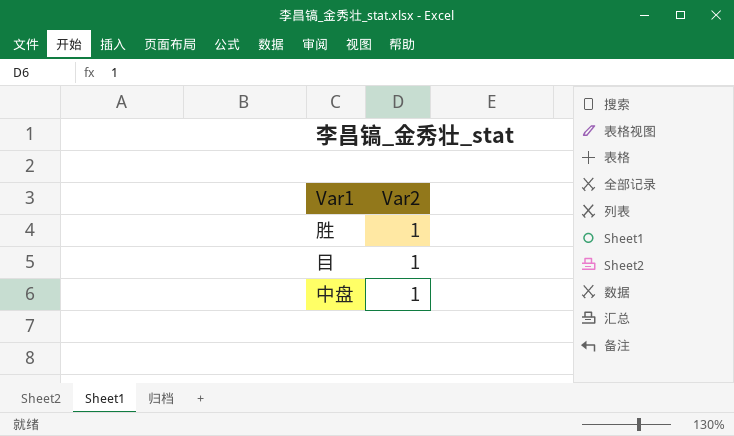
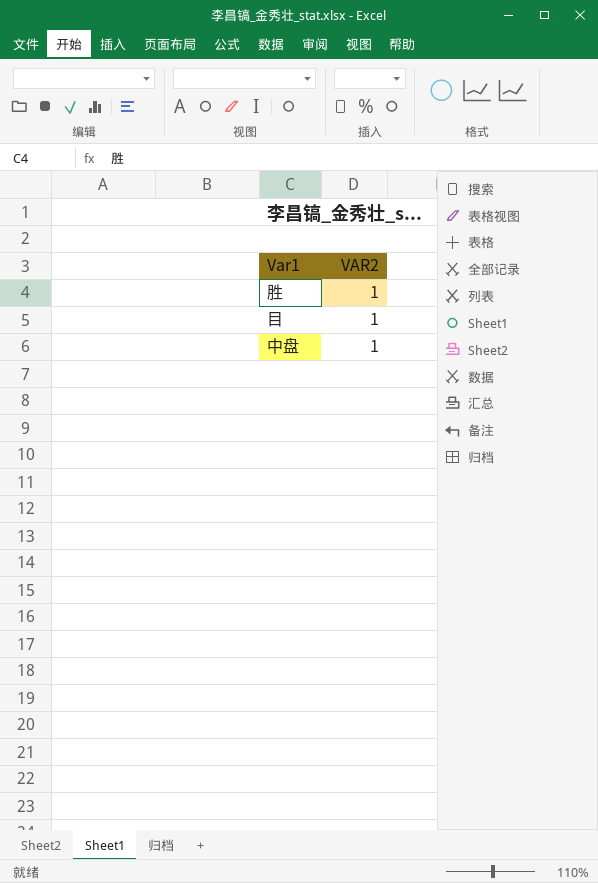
column name: Var2 -> VAR2

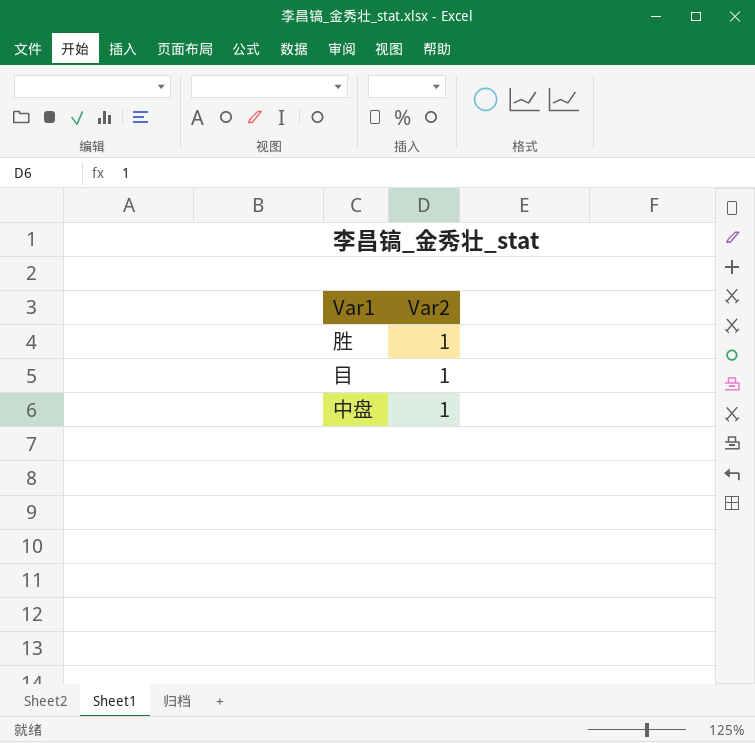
column name: VAR2 -> Var2

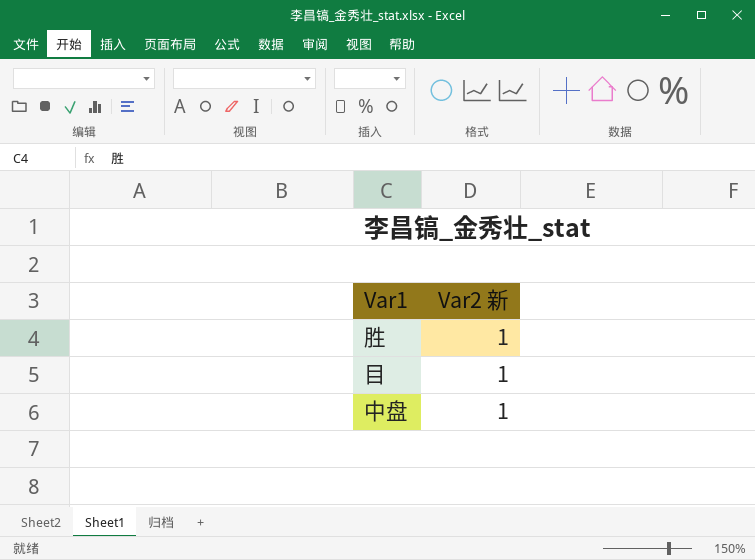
column name: Var2 -> Var2 新

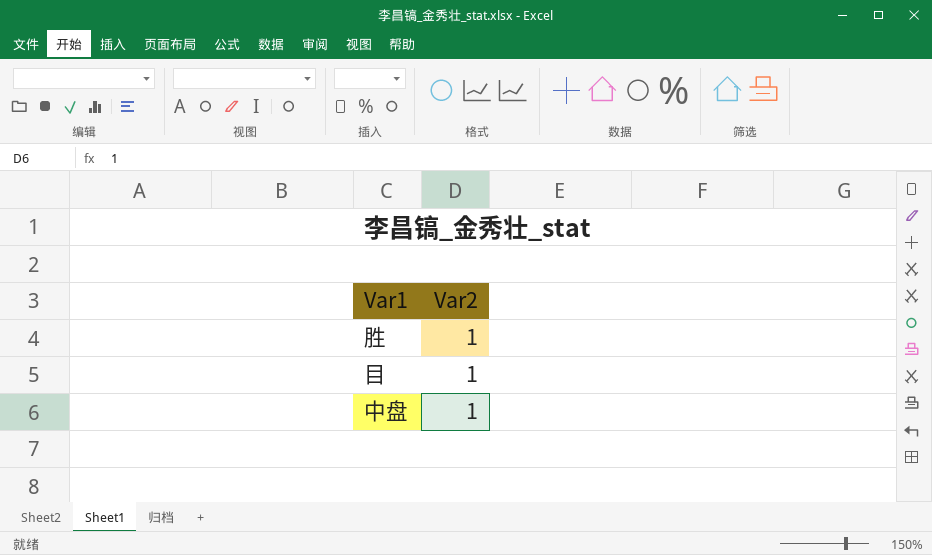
column name: Var2 新 -> Var2

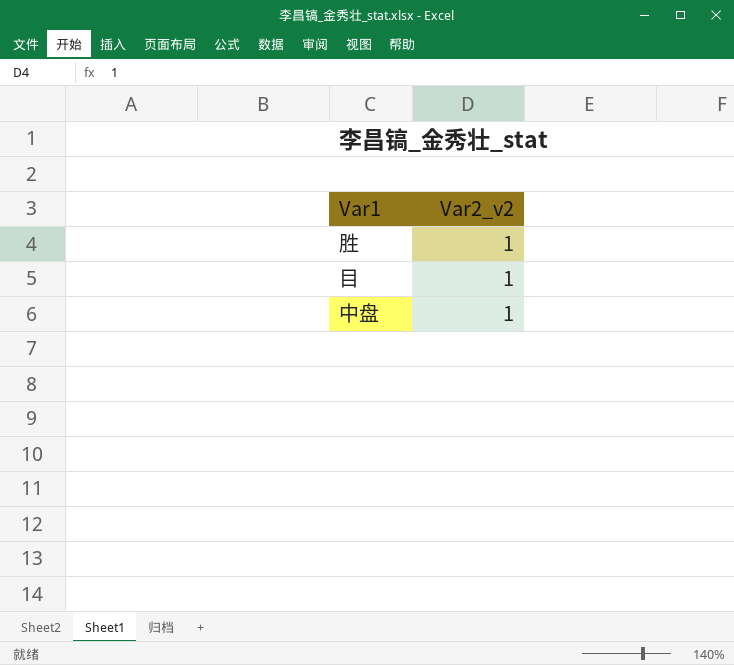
column name: Var2 -> Var2_v2

